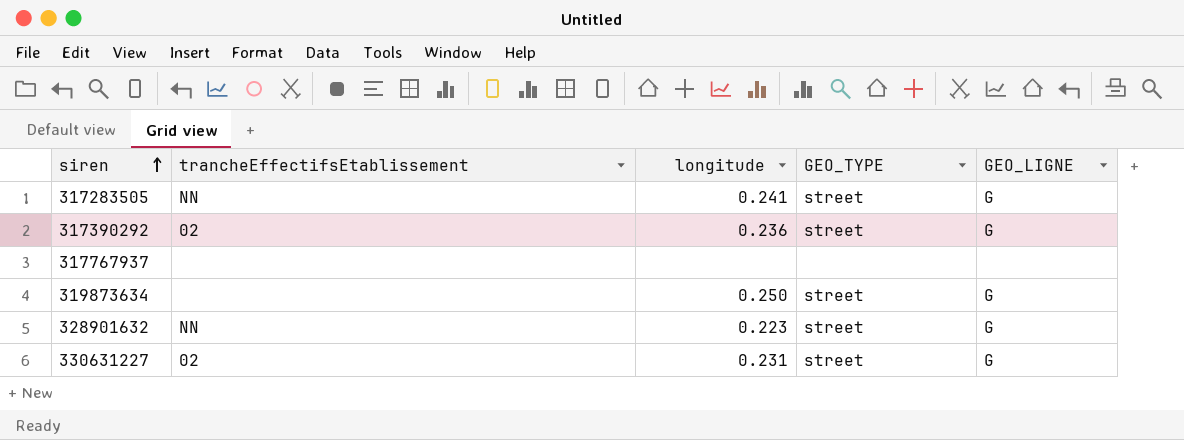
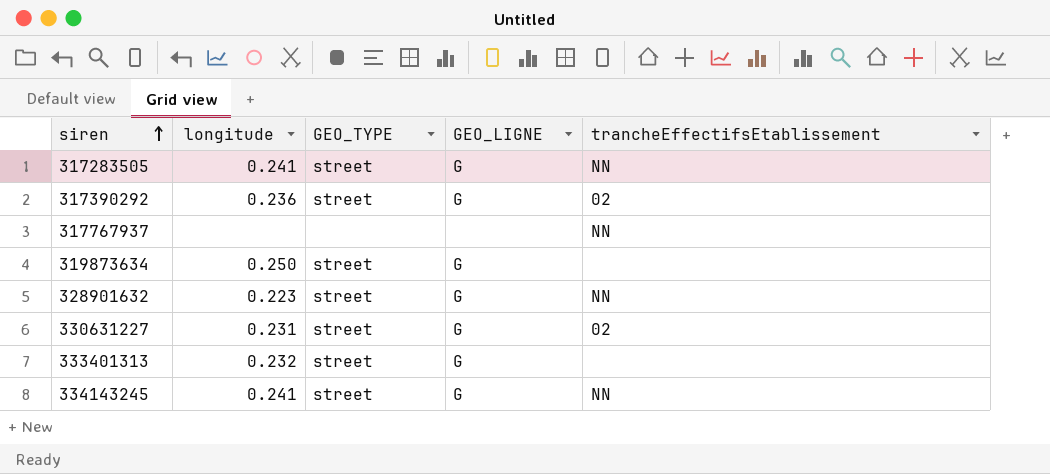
column trancheEffectifsEtablissement | position: 2 -> 5
317767937 | trancheEffectifsEtablissement: none -> NN
row 333401313: none -> 0.232 | street | G | none
row 334143245: none -> 0.241 | street | G | NN

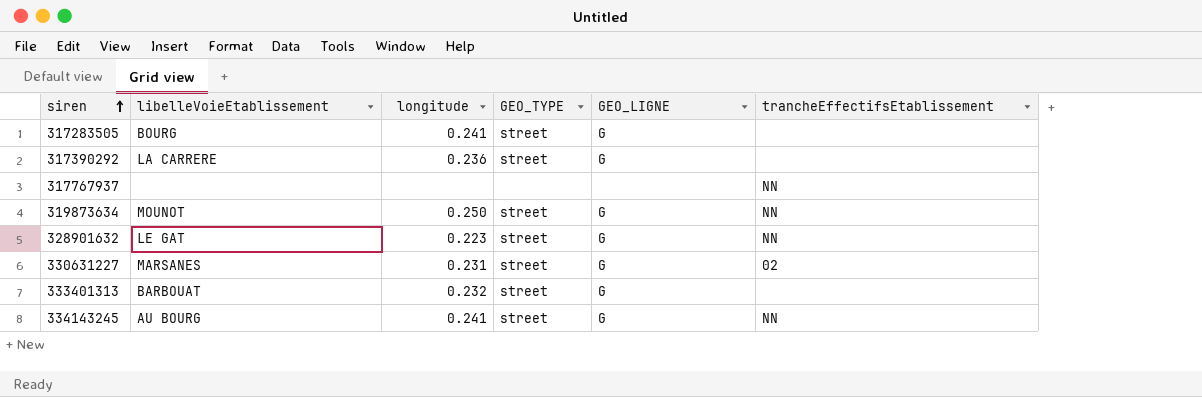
column libelleVoieEtablissement | position: none -> 2
317283505 | trancheEffectifsEtablissement: NN -> none
317390292 | trancheEffectifsEtablissement: 02 -> none
319873634 | trancheEffectifsEtablissement: none -> NN

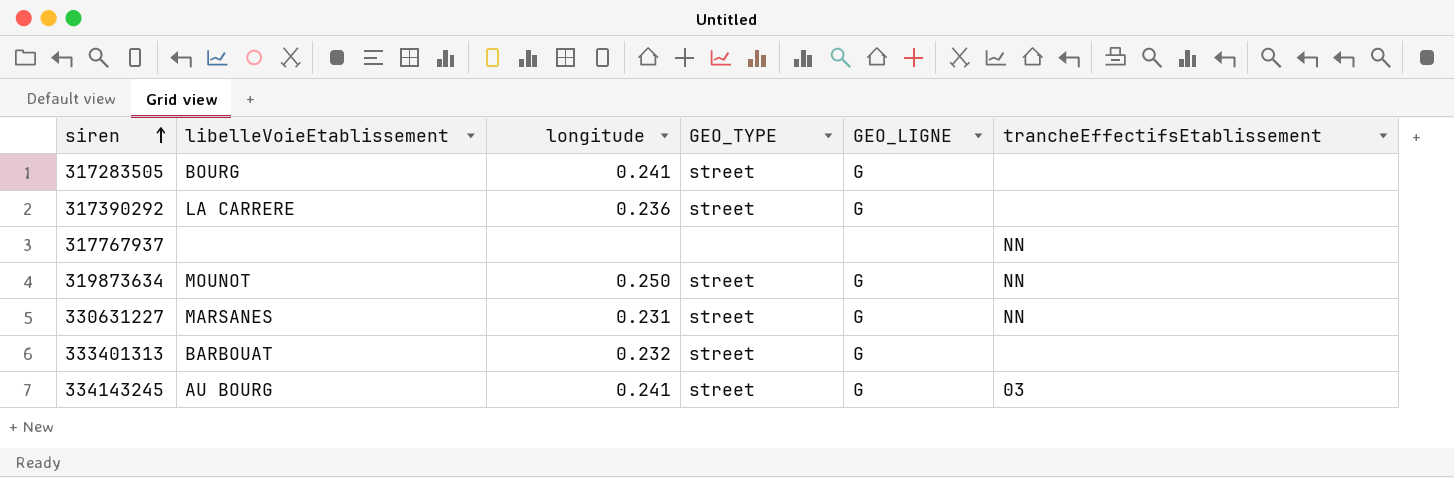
row 328901632: LE GAT | 0.223 | street | G | NN -> none
330631227 | trancheEffectifsEtablissement: 02 -> NN
334143245 | trancheEffectifsEtablissement: NN -> 03

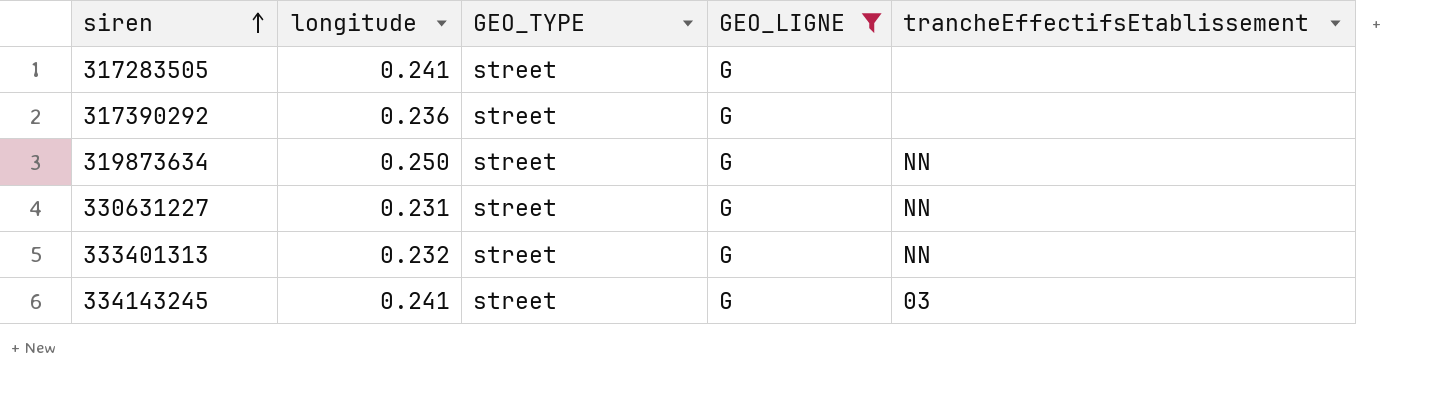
filter: none -> GEO_LIGNE = G
column libelleVoieEtablissement | position: 2 -> none
333401313 | trancheEffectifsEtablissement: none -> NN

